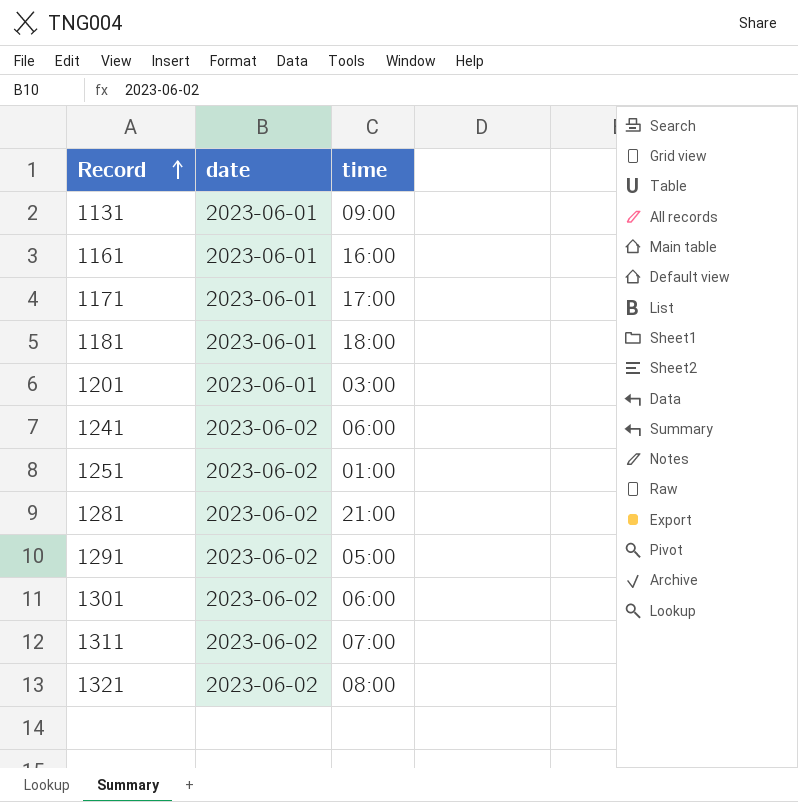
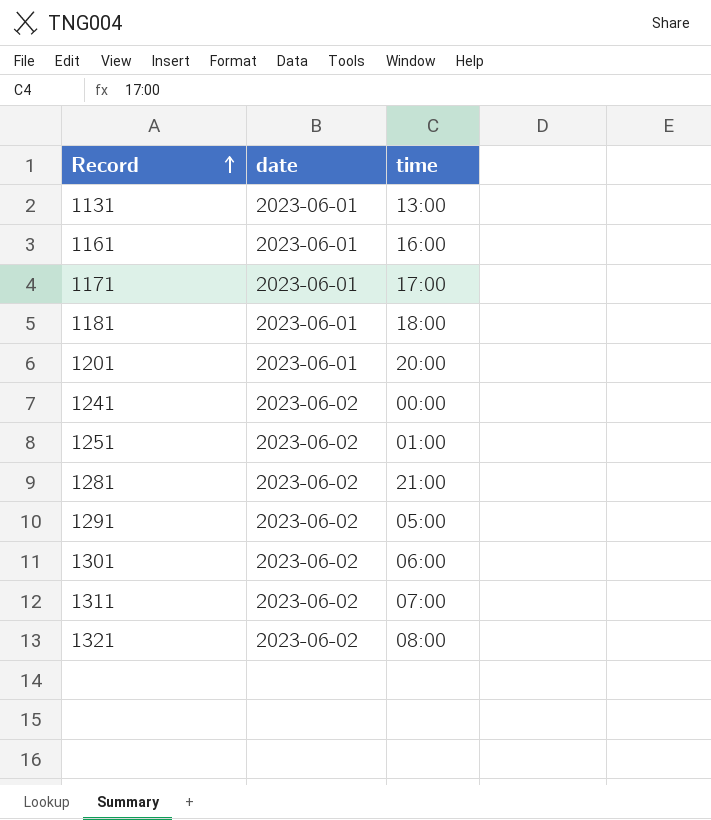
1131 | time: 09:00 -> 13:00
1201 | time: 03:00 -> 20:00
1241 | time: 06:00 -> 00:00

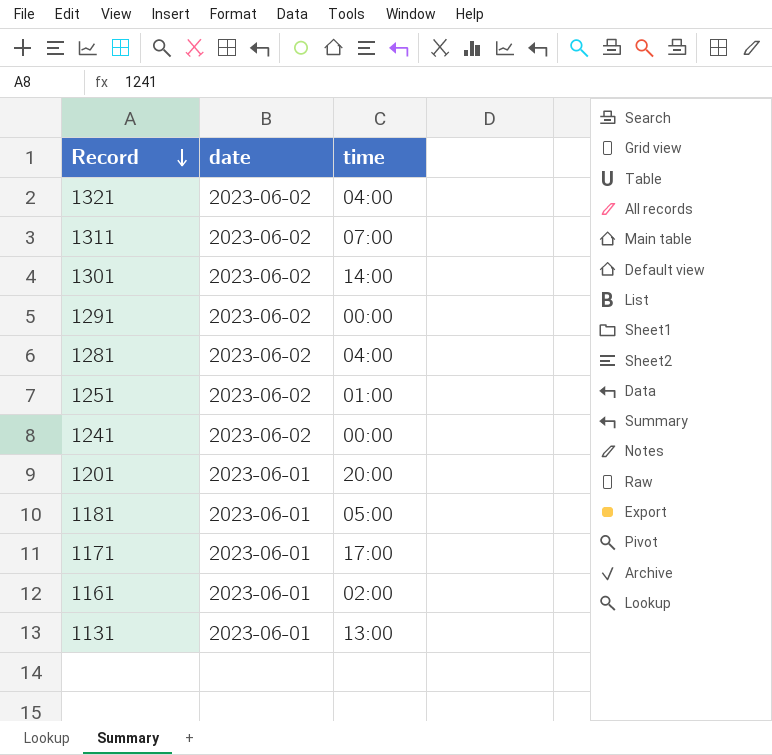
row order: Record ascending -> Record descending
1321 | time: 08:00 -> 04:00
1301 | time: 06:00 -> 14:00
1291 | time: 05:00 -> 00:00
1281 | time: 21:00 -> 04:00
1181 | time: 18:00 -> 05:00
1161 | time: 16:00 -> 02:00

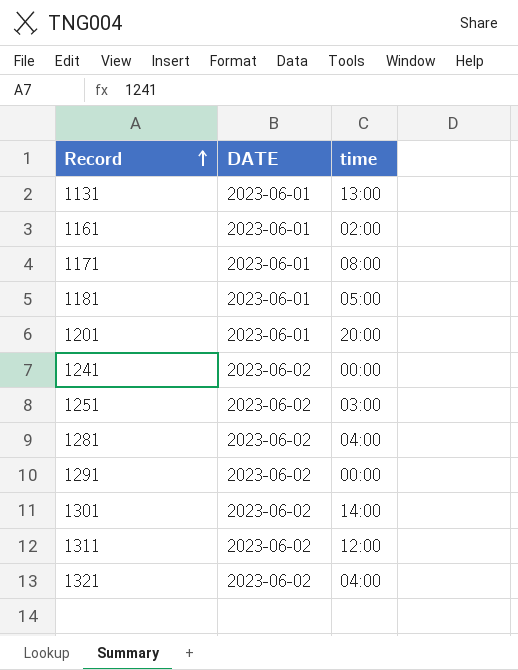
row order: Record descending -> Record ascending
column name: date -> DATE
1171 | time: 17:00 -> 08:00
1251 | time: 01:00 -> 03:00
1311 | time: 07:00 -> 12:00

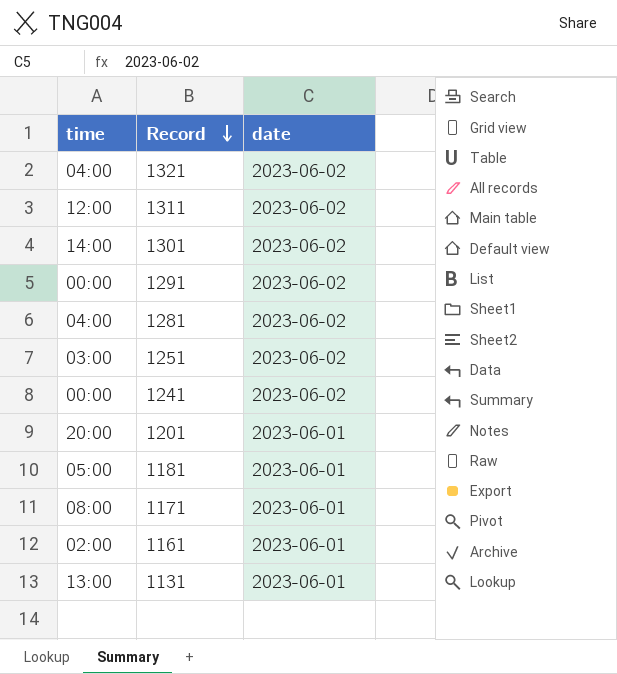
row order: Record ascending -> Record descending
column time | position: 3 -> 1
column name: DATE -> date

